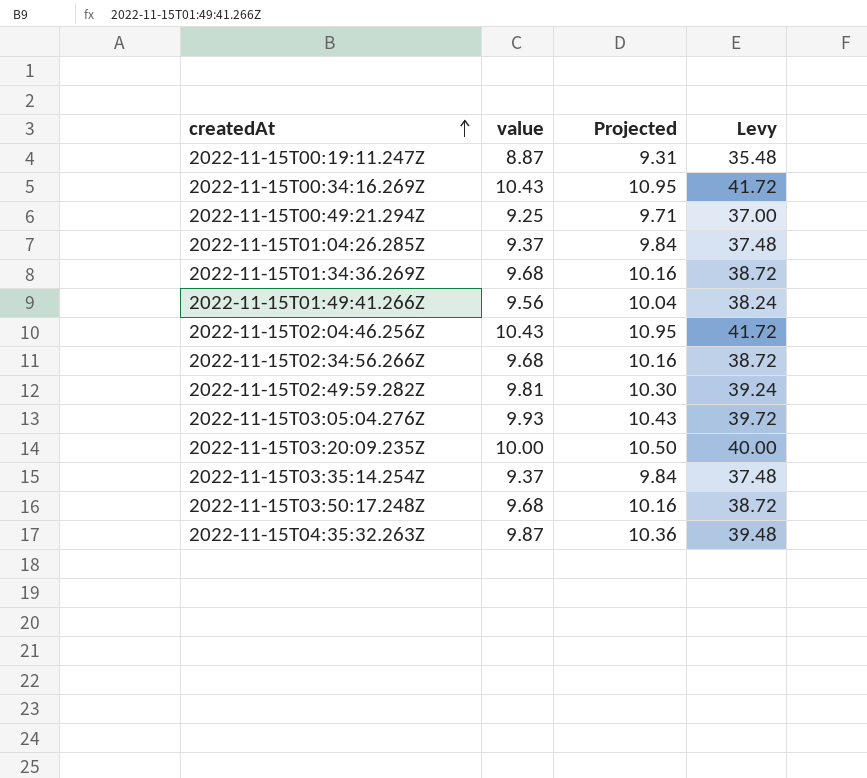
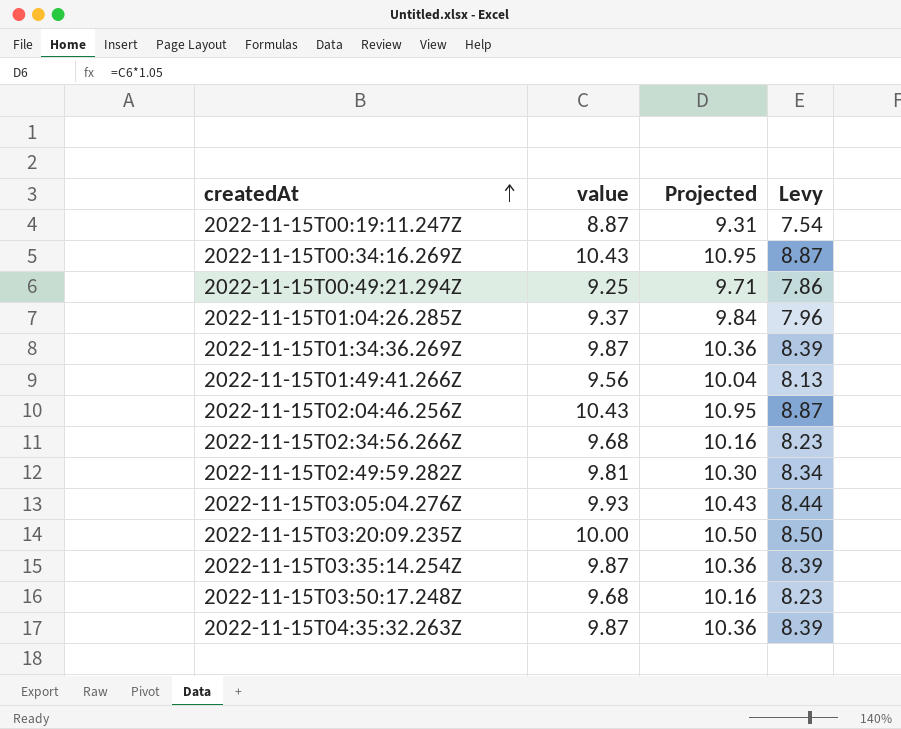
column Levy | formula: [value] * 4 -> [value] * 0.85
2022-11-15T01:34:36.269Z | value: 9.68 -> 9.87
2022-11-15T01:34:36.269Z | Projected: 10.16 -> 10.36
2022-11-15T03:35:14.254Z | value: 9.37 -> 9.87
2022-11-15T03:35:14.254Z | Projected: 9.84 -> 10.36

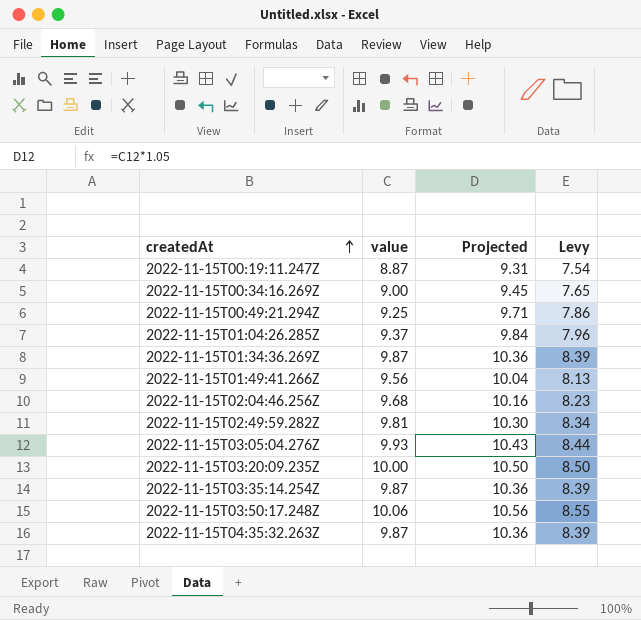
row 2022-11-15T02:34:56.266Z: 9.68 | 10.16 | 8.23 -> none
2022-11-15T00:34:16.269Z | value: 10.43 -> 9.00
2022-11-15T00:34:16.269Z | Projected: 10.95 -> 9.45
2022-11-15T00:34:16.269Z | Levy: 8.87 -> 7.65
2022-11-15T02:04:46.256Z | value: 10.43 -> 9.68
2022-11-15T02:04:46.256Z | Projected: 10.95 -> 10.16
2022-11-15T02:04:46.256Z | Levy: 8.87 -> 8.23
2022-11-15T03:50:17.248Z | value: 9.68 -> 10.06
2022-11-15T03:50:17.248Z | Projected: 10.16 -> 10.56
2022-11-15T03:50:17.248Z | Levy: 8.23 -> 8.55

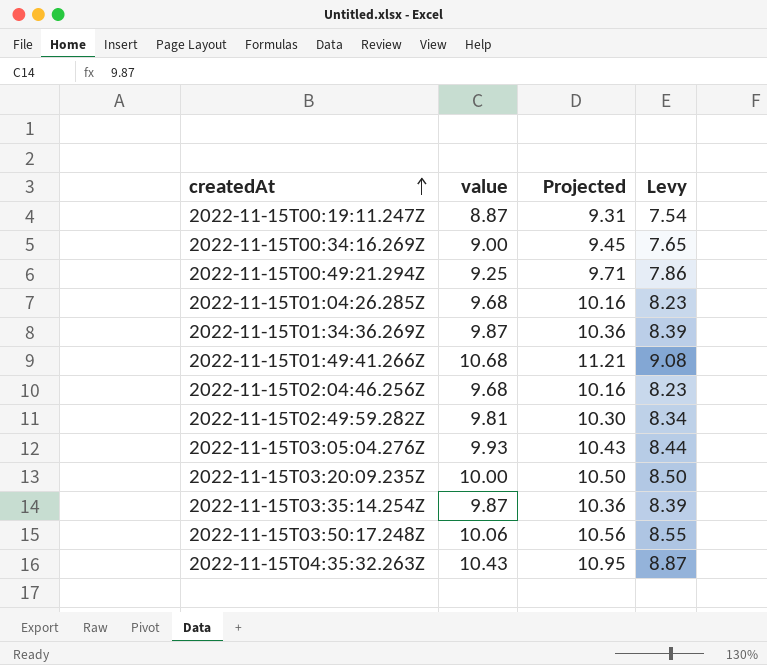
2022-11-15T01:04:26.285Z | value: 9.37 -> 9.68
2022-11-15T01:04:26.285Z | Projected: 9.84 -> 10.16
2022-11-15T01:04:26.285Z | Levy: 7.96 -> 8.23
2022-11-15T01:49:41.266Z | value: 9.56 -> 10.68
2022-11-15T01:49:41.266Z | Projected: 10.04 -> 11.21
2022-11-15T01:49:41.266Z | Levy: 8.13 -> 9.08
2022-11-15T04:35:32.263Z | value: 9.87 -> 10.43
2022-11-15T04:35:32.263Z | Projected: 10.36 -> 10.95
2022-11-15T04:35:32.263Z | Levy: 8.39 -> 8.87

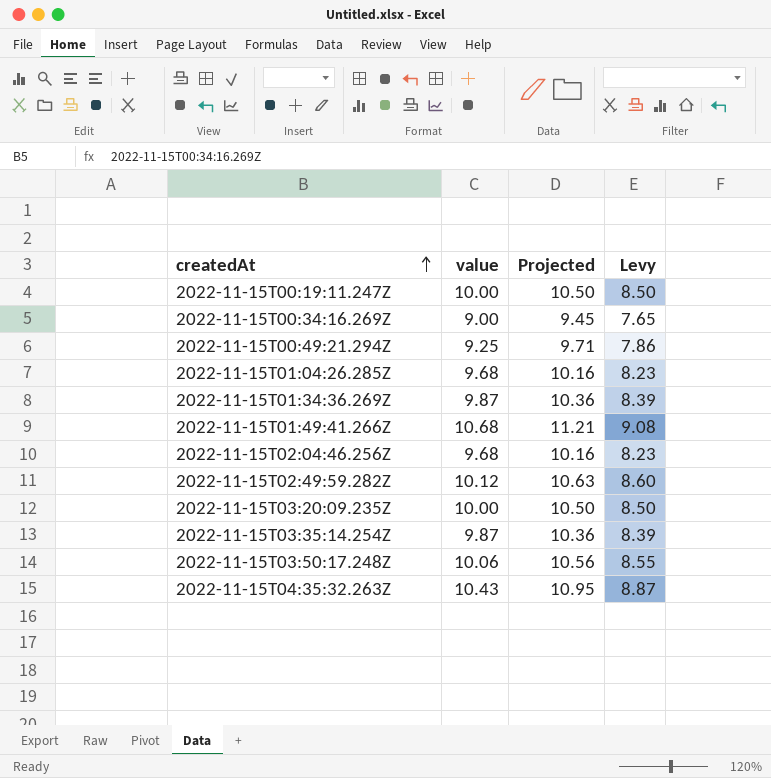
row 2022-11-15T03:05:04.276Z: 9.93 | 10.43 | 8.44 -> none
2022-11-15T00:19:11.247Z | value: 8.87 -> 10.00
2022-11-15T00:19:11.247Z | Projected: 9.31 -> 10.50
2022-11-15T00:19:11.247Z | Levy: 7.54 -> 8.50
2022-11-15T02:49:59.282Z | value: 9.81 -> 10.12
2022-11-15T02:49:59.282Z | Projected: 10.30 -> 10.63
2022-11-15T02:49:59.282Z | Levy: 8.34 -> 8.60

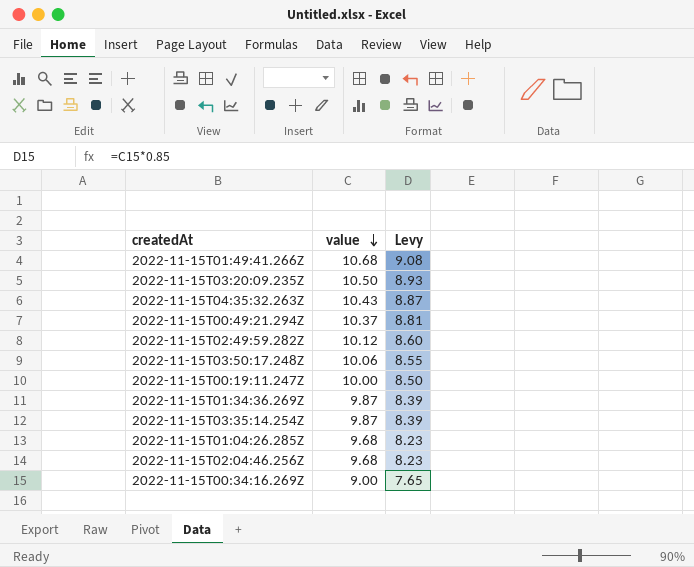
row order: createdAt ascending -> value descending
column Projected | formula: [value] * 1.05 -> none
2022-11-15T03:20:09.235Z | value: 10.00 -> 10.50
2022-11-15T03:20:09.235Z | Levy: 8.50 -> 8.93
2022-11-15T00:49:21.294Z | value: 9.25 -> 10.37
2022-11-15T00:49:21.294Z | Levy: 7.86 -> 8.81

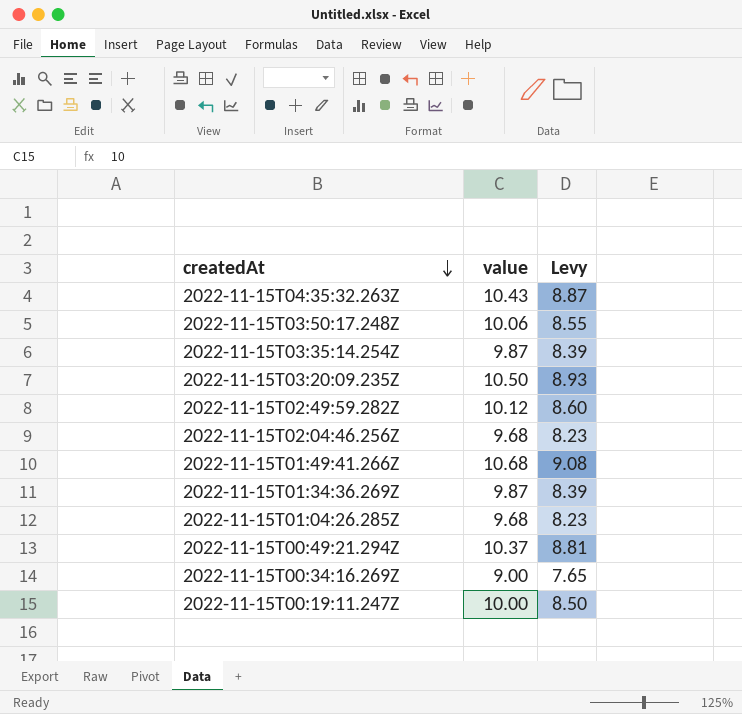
row order: value descending -> createdAt descending

